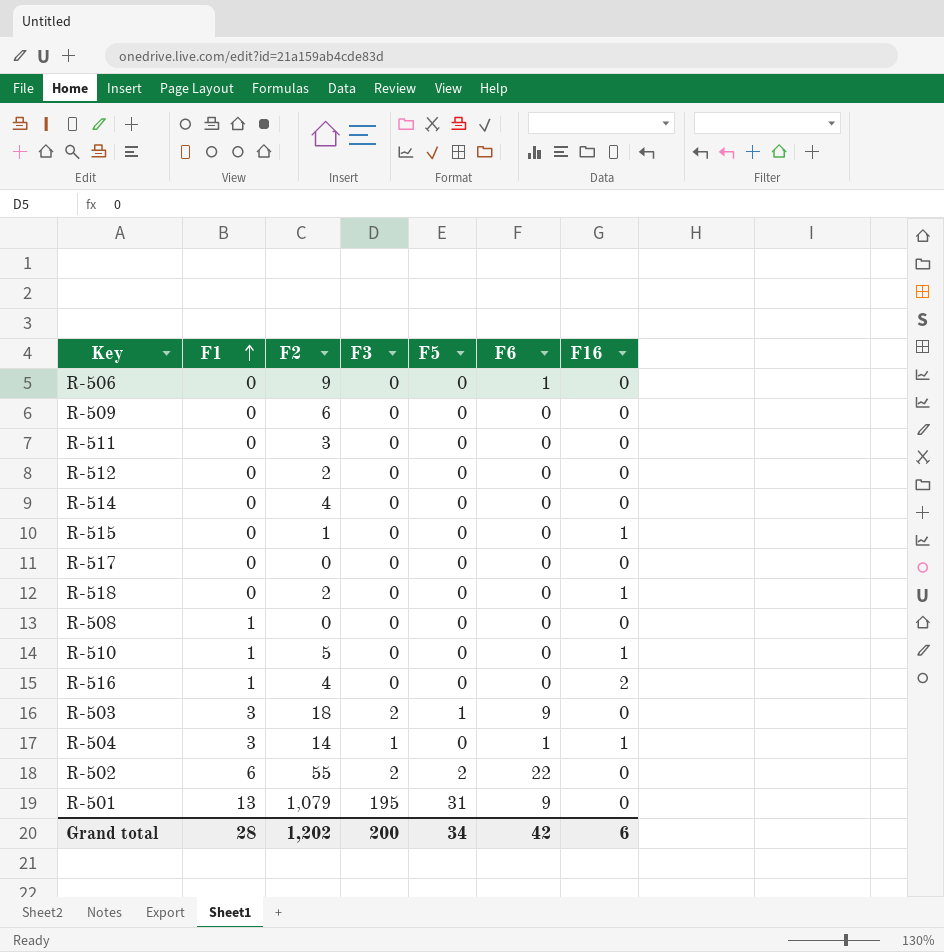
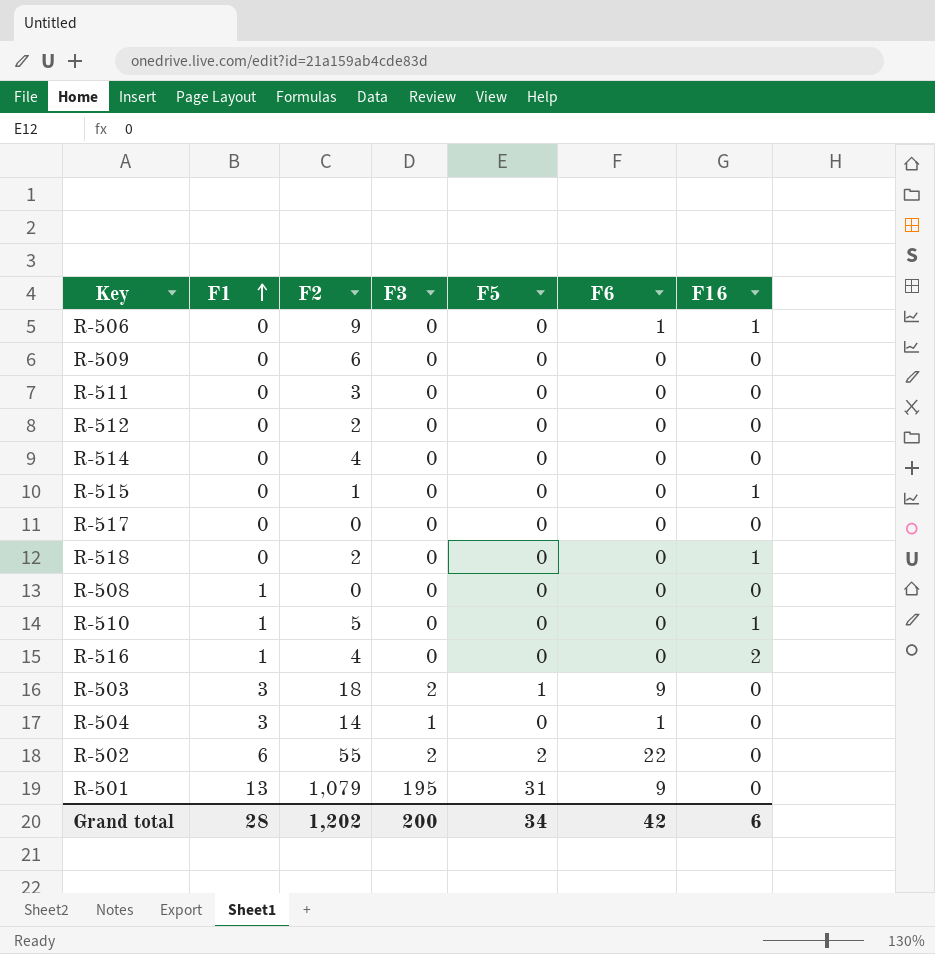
R-506 | F16: 0 -> 1
R-504 | F16: 1 -> 0

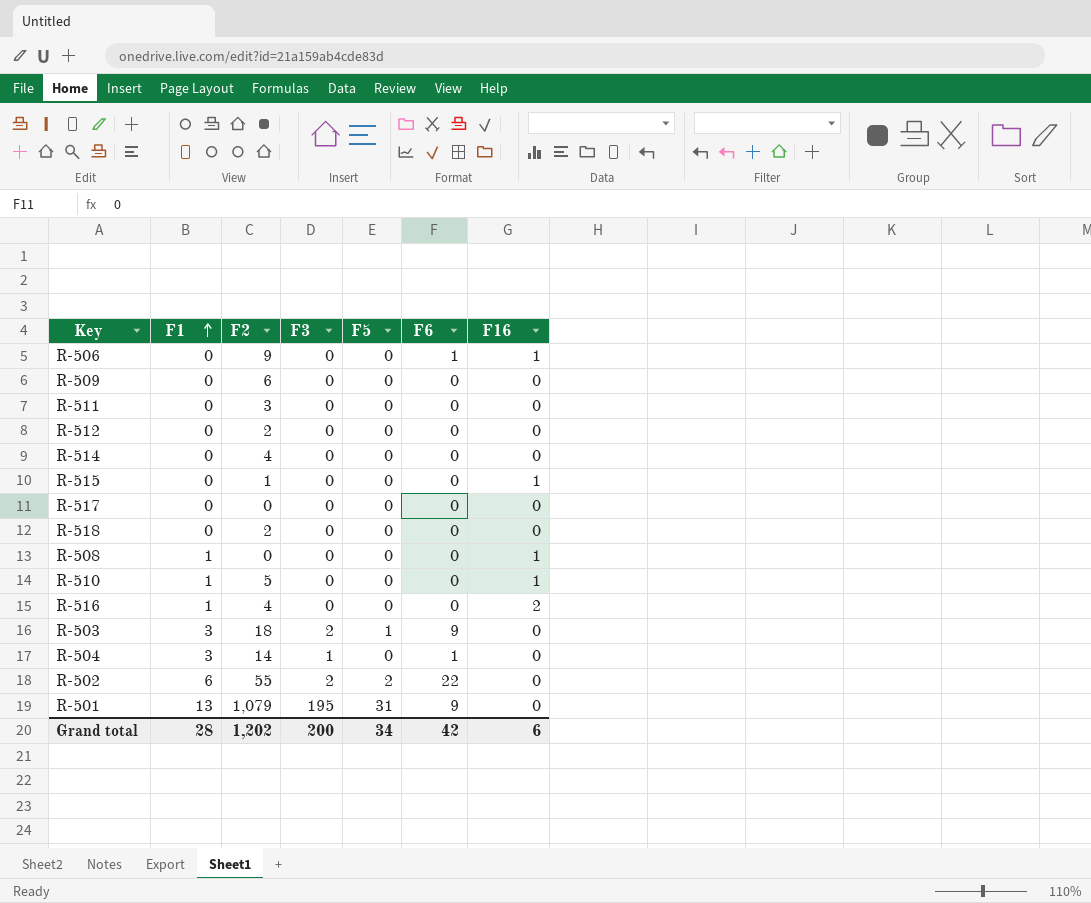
R-518 | F16: 1 -> 0
R-508 | F16: 0 -> 1

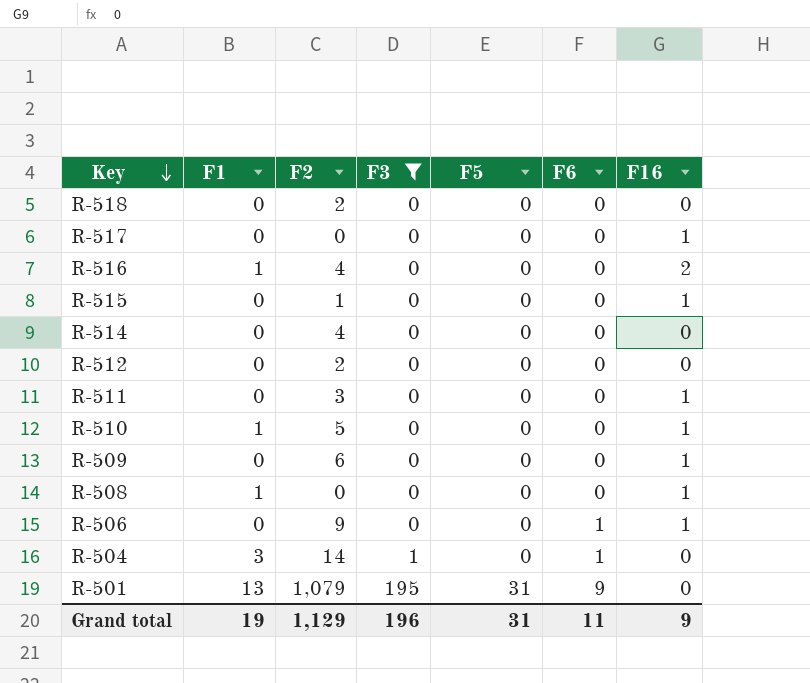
filter: none -> F3 != 2
row order: F1 ascending -> Key descending
R-517 | F16: 0 -> 1
R-511 | F16: 0 -> 1
R-509 | F16: 0 -> 1
Grand total | F1: 28 -> 19
Grand total | F2: 1,202 -> 1,129
Grand total | F3: 200 -> 196
Grand total | F5: 34 -> 31
Grand total | F6: 42 -> 11
Grand total | F16: 6 -> 9

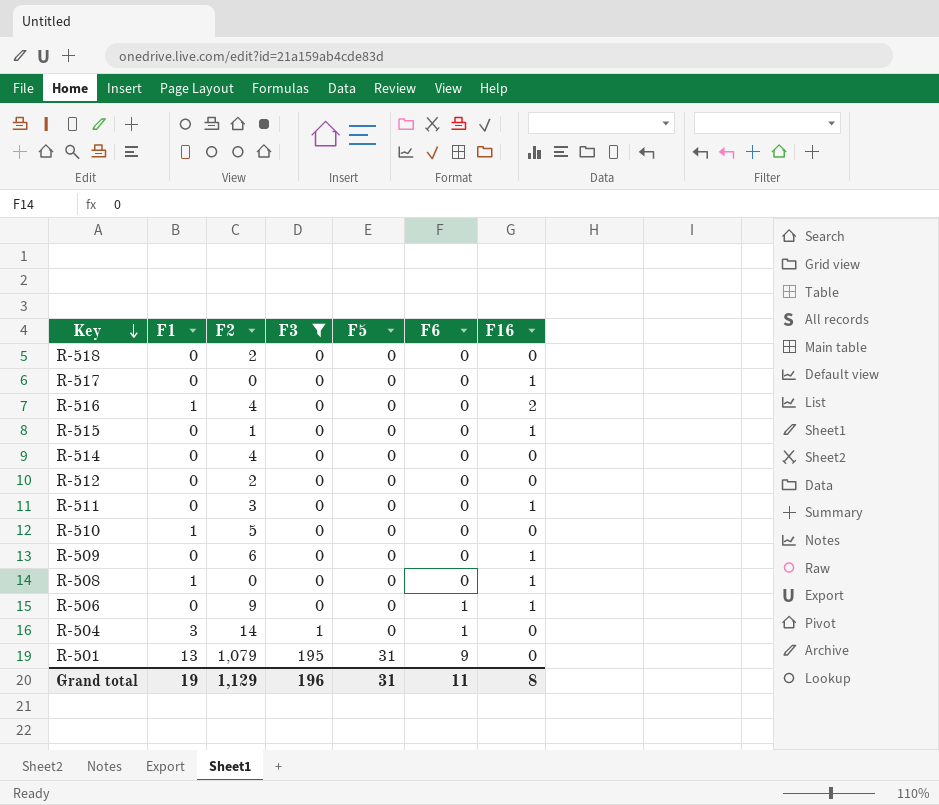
R-510 | F16: 1 -> 0
Grand total | F16: 9 -> 8

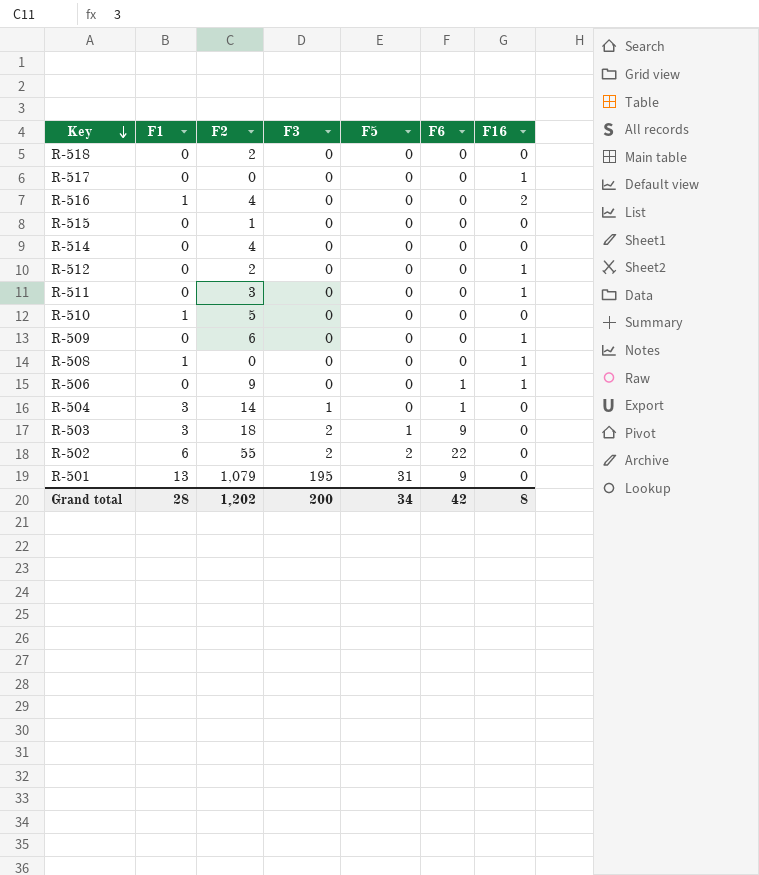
filter: F3 != 2 -> none
R-515 | F16: 1 -> 0
R-512 | F16: 0 -> 1
Grand total | F1: 19 -> 28
Grand total | F2: 1,129 -> 1,202
Grand total | F3: 196 -> 200
Grand total | F5: 31 -> 34
Grand total | F6: 11 -> 42

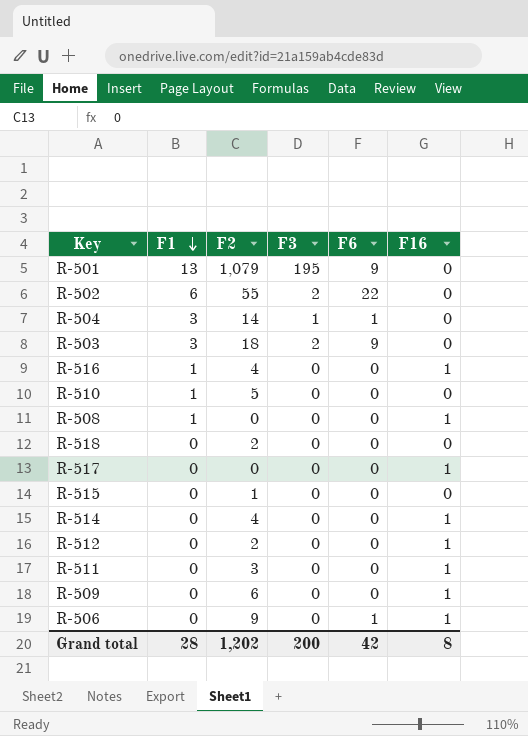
row order: Key descending -> F1 descending
column F5 | position: 5 -> none
R-516 | F16: 2 -> 1
R-514 | F16: 0 -> 1

